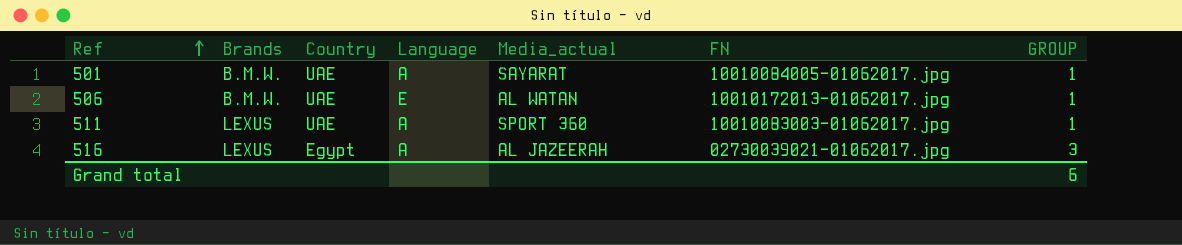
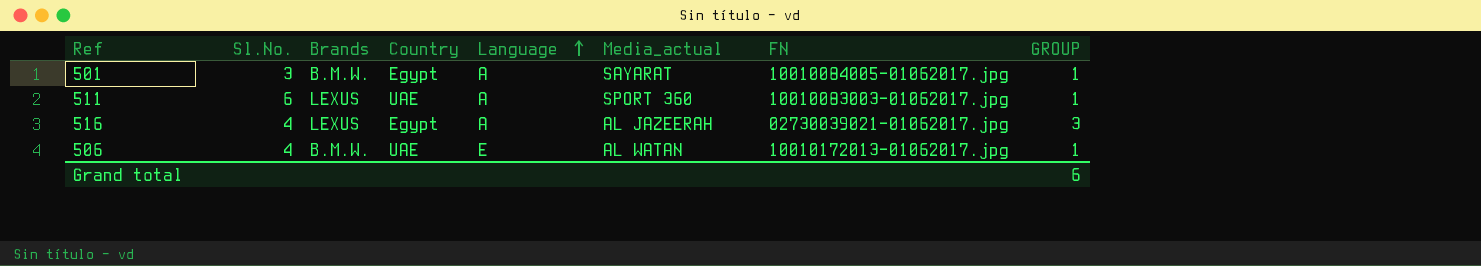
row order: Ref ascending -> Language ascending
column Sl.No. | position: none -> 2
501 | Country: UAE -> Egypt

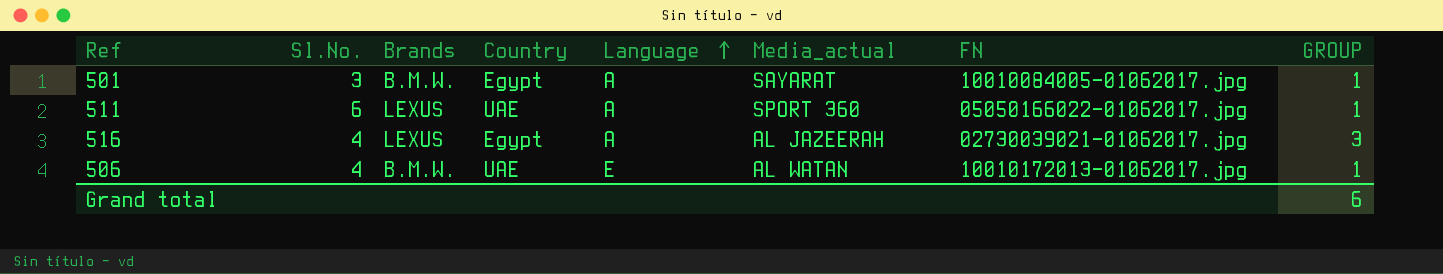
511 | FN: 10010083003-01062017.jpg -> 05050166022-01062017.jpg

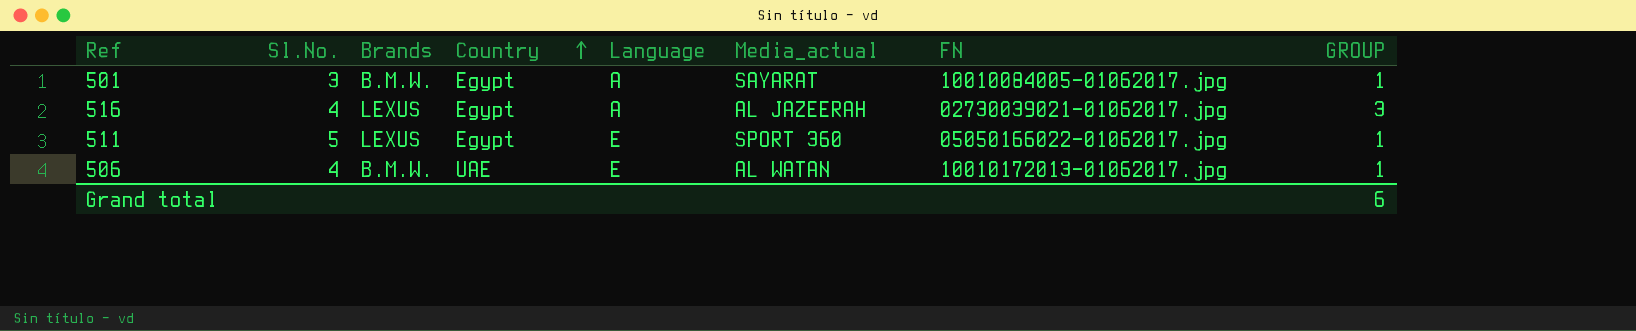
row order: Language ascending -> Country ascending
511 | Sl.No.: 6 -> 5
511 | Country: UAE -> Egypt
511 | Language: A -> E

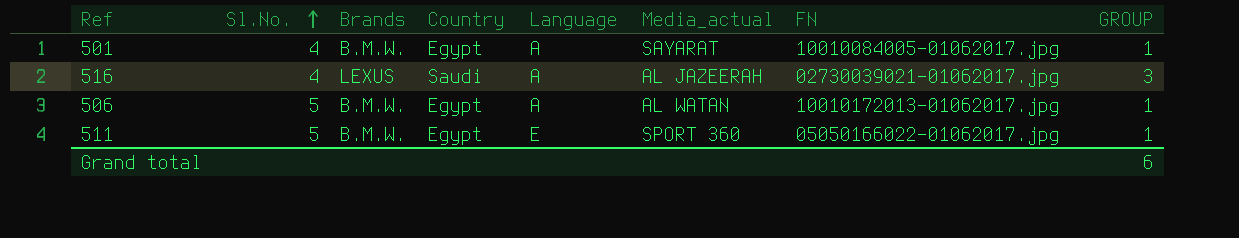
row order: Country ascending -> Sl.No. ascending
501 | Sl.No.: 3 -> 4
516 | Country: Egypt -> Saudi
506 | Sl.No.: 4 -> 5
506 | Country: UAE -> Egypt
506 | Language: E -> A
511 | Brands: LEXUS -> B.M.W.

